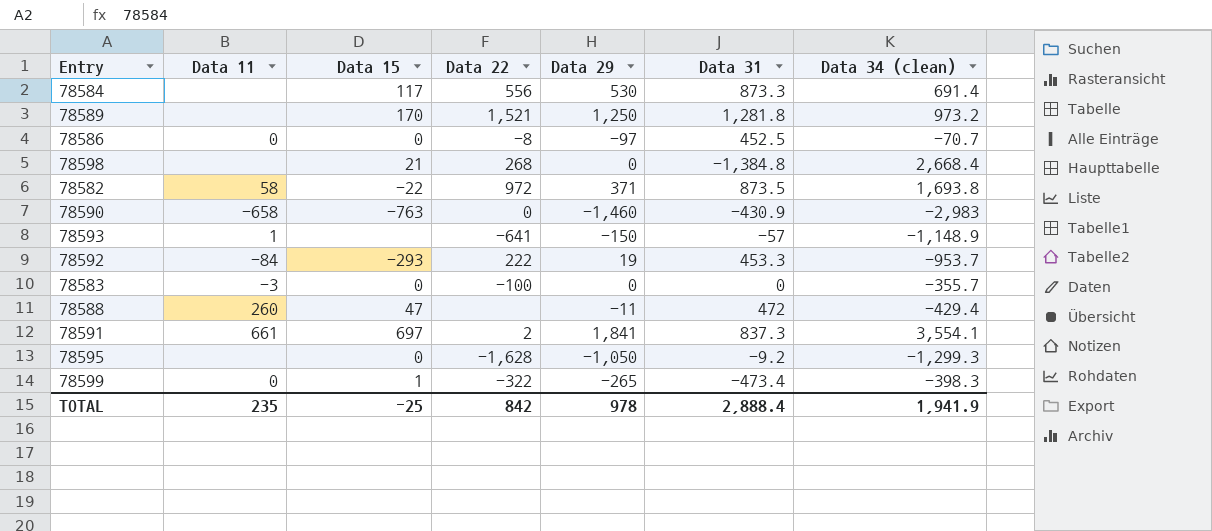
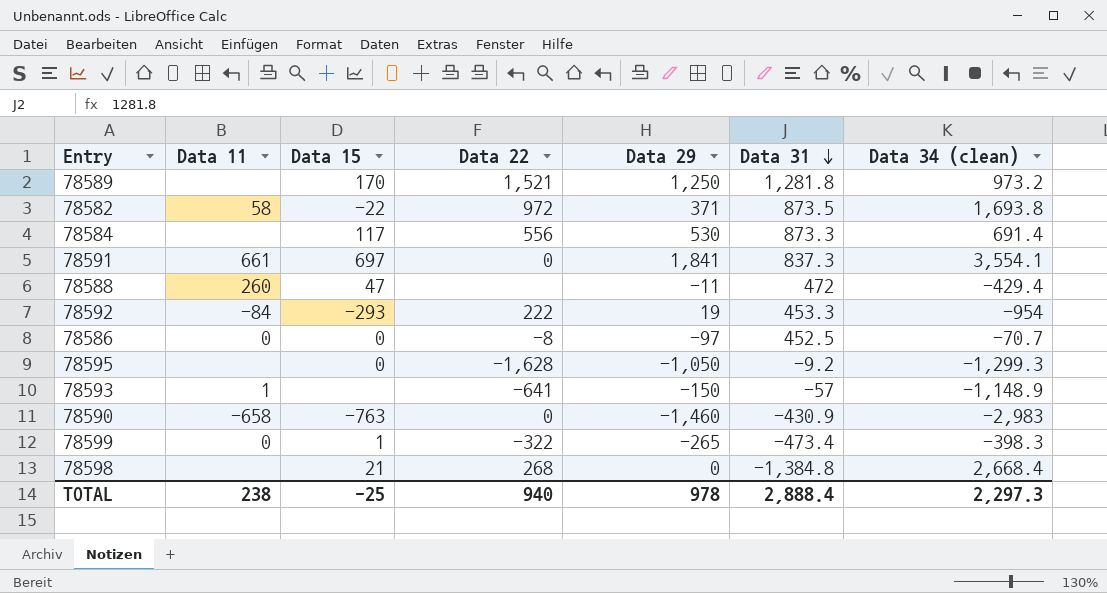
row order: none -> Data 31 descending
row 78583: -3 | 0 | -100 | 0 | 0 | -355.7 -> none
78591 | Data 22: 2 -> 0
78592 | Data 34 (clean): -953.7 -> -954
TOTAL | Data 11: 235 -> 238
TOTAL | Data 22: 842 -> 940
TOTAL | Data 34 (clean): 1,941.9 -> 2,297.3

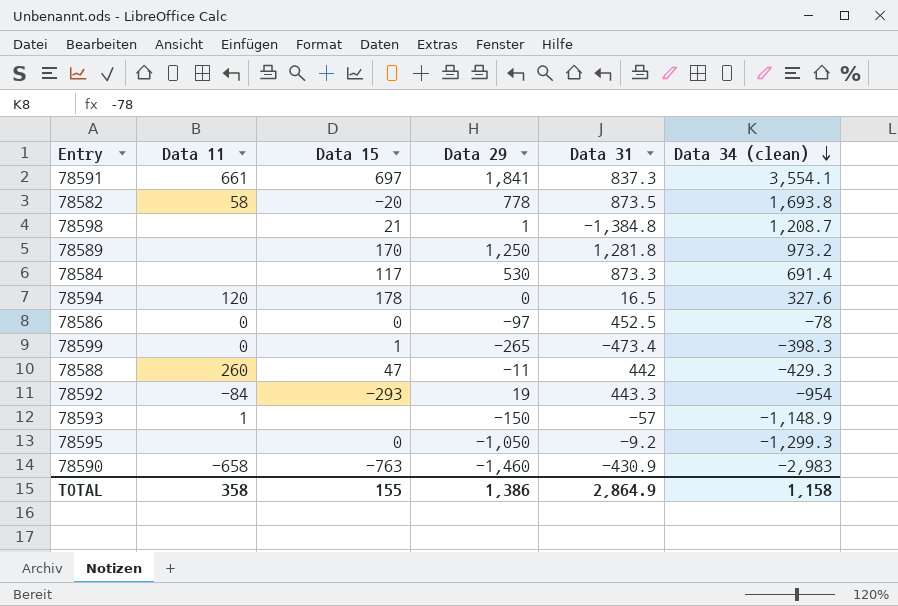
row order: Data 31 descending -> Data 34 (clean) descending
column Data 22 | position: 4 -> none
78582 | Data 15: -22 -> -20
78582 | Data 29: 371 -> 778
78598 | Data 29: 0 -> 1
78598 | Data 34 (clean): 2,668.4 -> 1,208.7
row 78594: none -> 120 | 178 | 0 | 16.5 | 327.6
78586 | Data 34 (clean): -70.7 -> -78
78588 | Data 31: 472 -> 442
78588 | Data 34 (clean): -429.4 -> -429.3
78592 | Data 31: 453.3 -> 443.3
TOTAL | Data 11: 238 -> 358
TOTAL | Data 15: -25 -> 155
TOTAL | Data 29: 978 -> 1,386
TOTAL | Data 31: 2,888.4 -> 2,864.9
TOTAL | Data 34 (clean): 2,297.3 -> 1,158

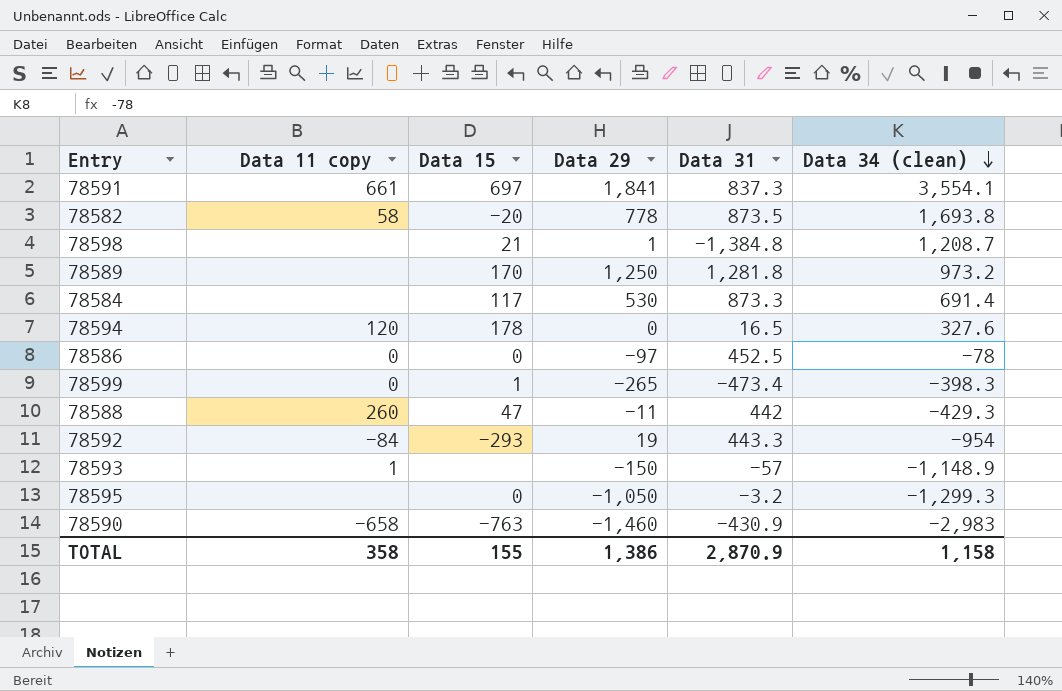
column name: Data 11 -> Data 11 copy
78595 | Data 31: -9.2 -> -3.2
TOTAL | Data 31: 2,864.9 -> 2,870.9

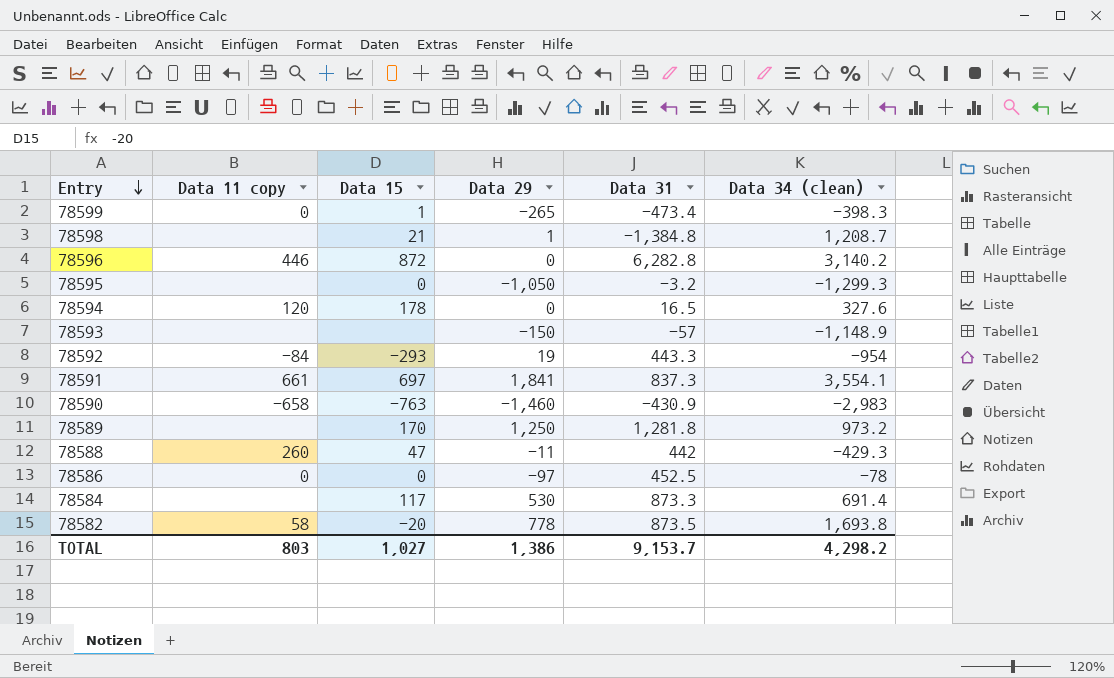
row order: Data 34 (clean) descending -> Entry descending
row 78596: none -> 446 | 872 | 0 | 6,282.8 | 3,140.2
78593 | Data 11 copy: 1 -> none
TOTAL | Data 11 copy: 358 -> 803
TOTAL | Data 15: 155 -> 1,027
TOTAL | Data 31: 2,870.9 -> 9,153.7
TOTAL | Data 34 (clean): 1,158 -> 4,298.2

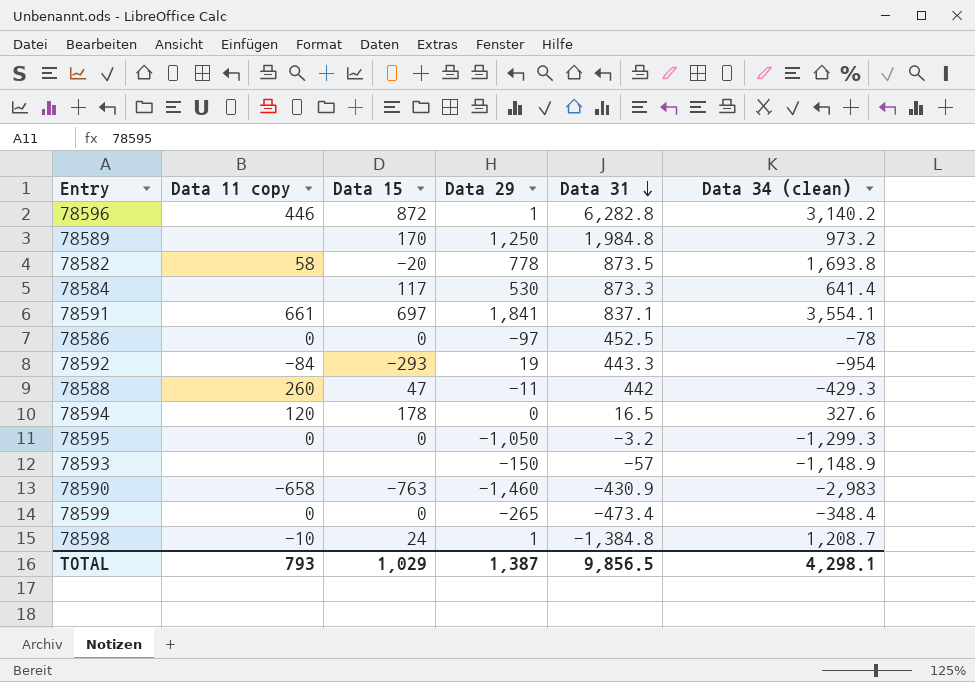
row order: Entry descending -> Data 31 descending
78596 | Data 29: 0 -> 1
78589 | Data 31: 1,281.8 -> 1,984.8
78584 | Data 34 (clean): 691.4 -> 641.4
78591 | Data 31: 837.3 -> 837.1
78595 | Data 11 copy: none -> 0
78599 | Data 15: 1 -> 0
78599 | Data 34 (clean): -398.3 -> -348.4
78598 | Data 11 copy: none -> -10
78598 | Data 15: 21 -> 24
TOTAL | Data 11 copy: 803 -> 793
TOTAL | Data 15: 1,027 -> 1,029
TOTAL | Data 29: 1,386 -> 1,387
TOTAL | Data 31: 9,153.7 -> 9,856.5
TOTAL | Data 34 (clean): 4,298.2 -> 4,298.1

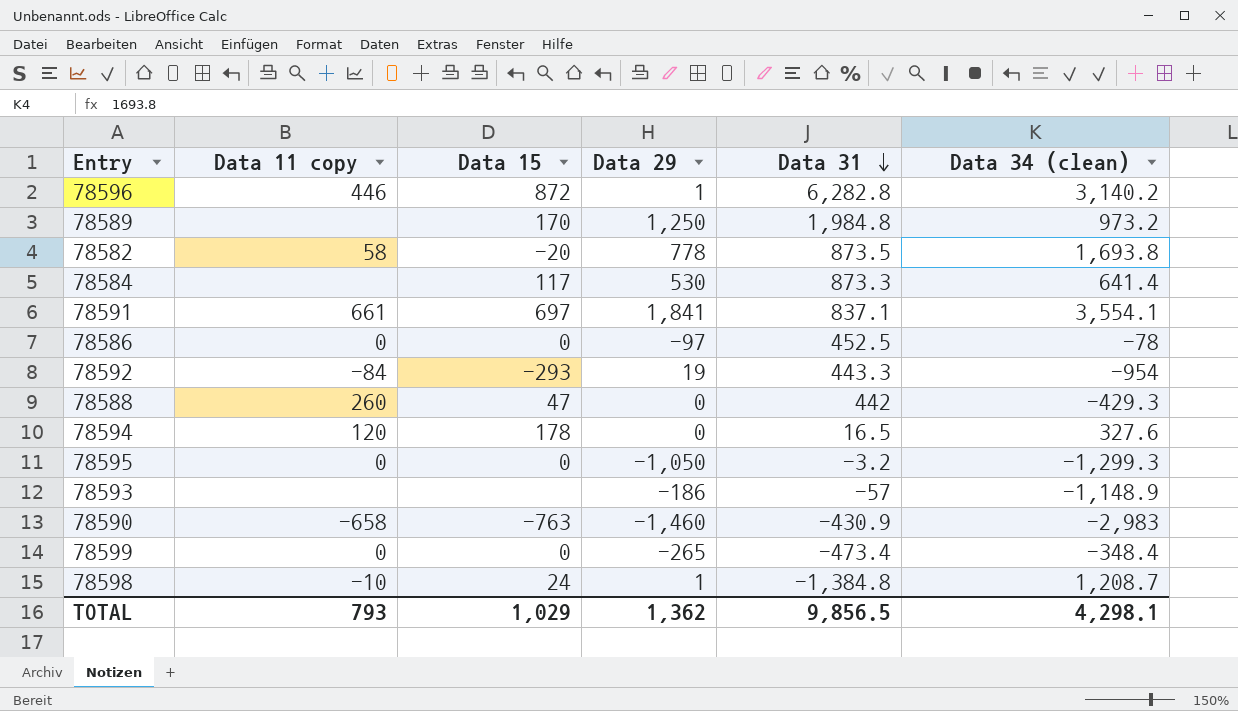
78588 | Data 29: -11 -> 0
78593 | Data 29: -150 -> -186
TOTAL | Data 29: 1,387 -> 1,362

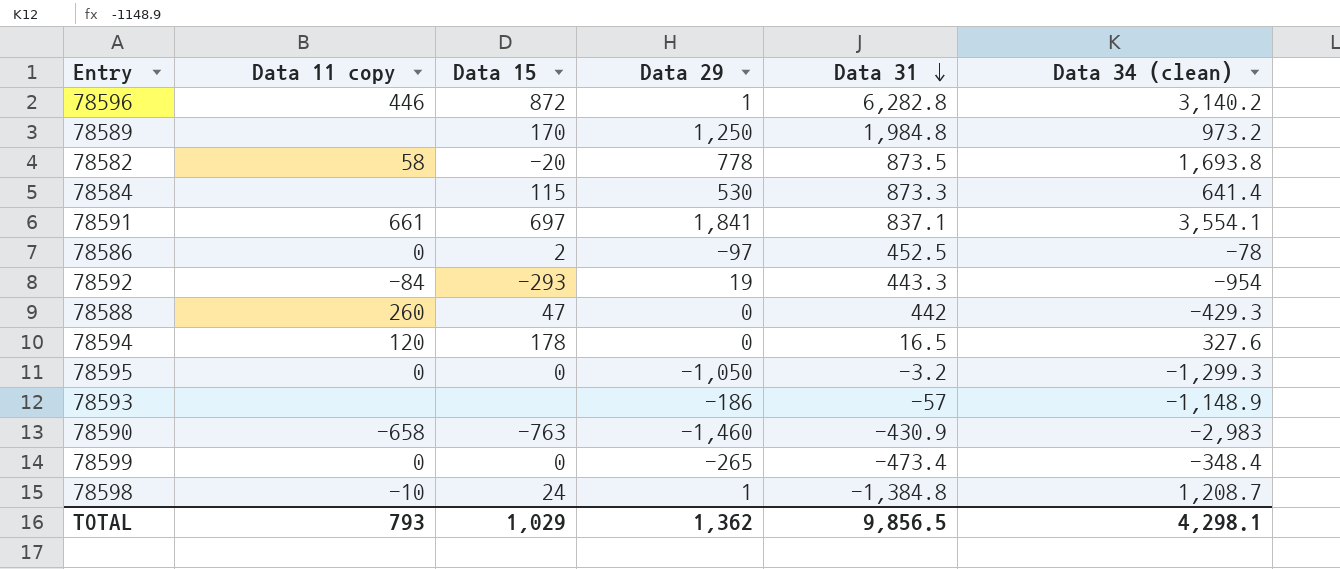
78584 | Data 15: 117 -> 115
78586 | Data 15: 0 -> 2

